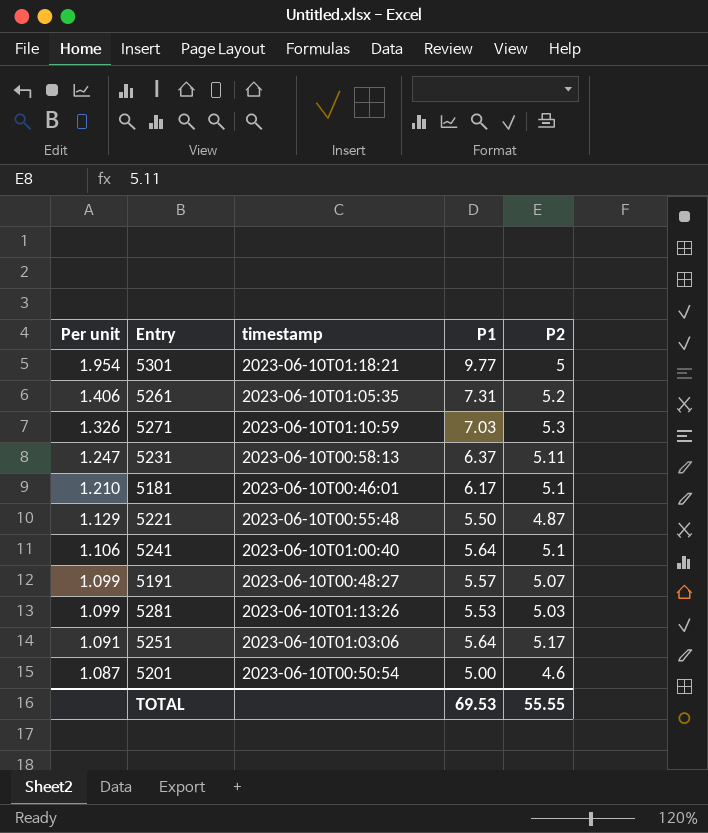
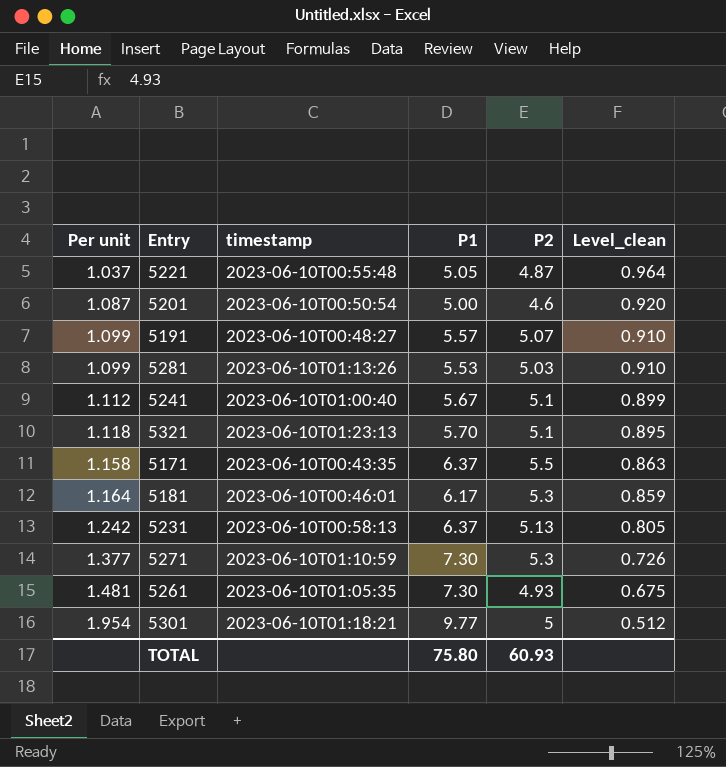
row order: Per unit descending -> Per unit ascending
column Level_clean | formula: none -> [P2] / [P1]
row 5251: 1.091 | 2023-06-10T01:03:06 | 5.64 | 5.17 -> none
5221 | Per unit: 1.129 -> 1.037
5221 | P1: 5.50 -> 5.05
5241 | Per unit: 1.106 -> 1.112
5241 | P1: 5.64 -> 5.67
row 5321: none -> 1.118 | 2023-06-10T01:23:13 | 5.70 | 5.1 | 0.895
row 5171: none -> 1.158 | 2023-06-10T00:43:35 | 6.37 | 5.5 | 0.863
5181 | Per unit: 1.210 -> 1.164
5181 | P2: 5.1 -> 5.3
5231 | Per unit: 1.247 -> 1.242
5231 | P2: 5.11 -> 5.13
5271 | Per unit: 1.326 -> 1.377
5271 | P1: 7.03 -> 7.30
5261 | Per unit: 1.406 -> 1.481
5261 | P1: 7.31 -> 7.30
5261 | P2: 5.2 -> 4.93
TOTAL | P1: 69.53 -> 75.80
TOTAL | P2: 55.55 -> 60.93

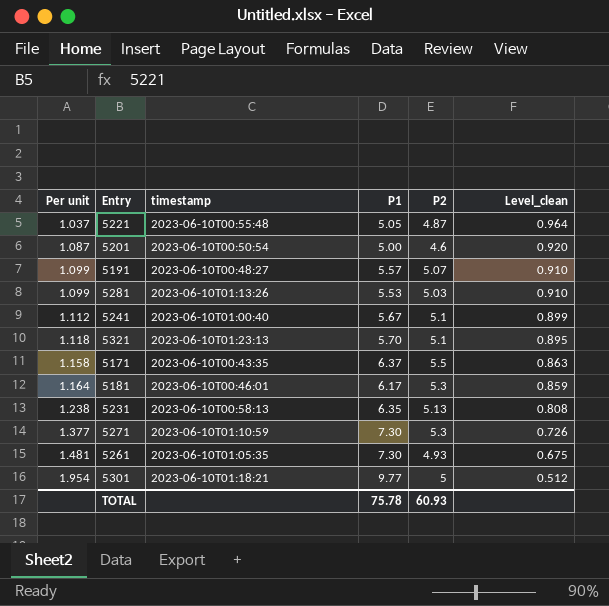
5231 | Per unit: 1.242 -> 1.238
5231 | P1: 6.37 -> 6.35
5231 | Level_clean: 0.805 -> 0.808
TOTAL | P1: 75.80 -> 75.78

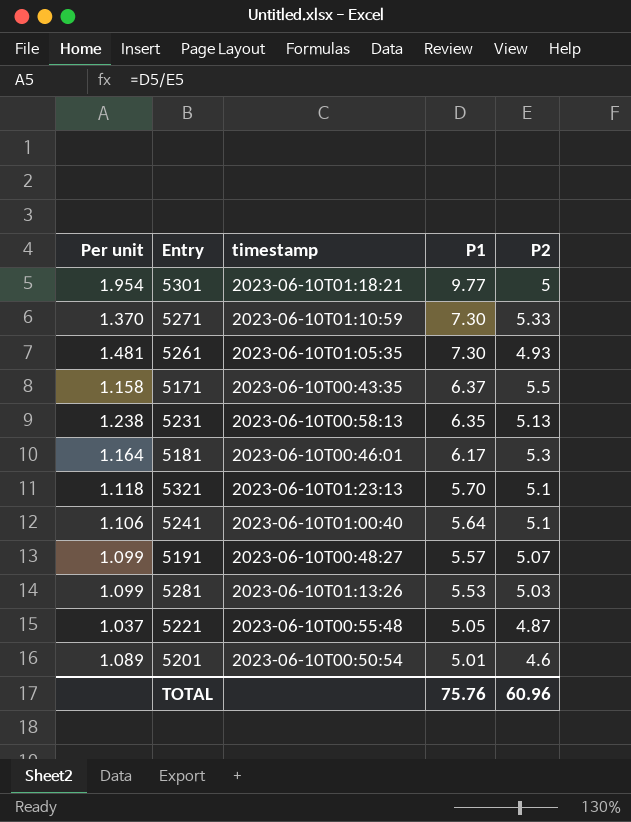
row order: Per unit ascending -> P1 descending
column Level_clean | formula: [P2] / [P1] -> none
5271 | Per unit: 1.377 -> 1.370
5271 | P2: 5.3 -> 5.33
5241 | Per unit: 1.112 -> 1.106
5241 | P1: 5.67 -> 5.64
5201 | Per unit: 1.087 -> 1.089
5201 | P1: 5.00 -> 5.01
TOTAL | P1: 75.78 -> 75.76
TOTAL | P2: 60.93 -> 60.96

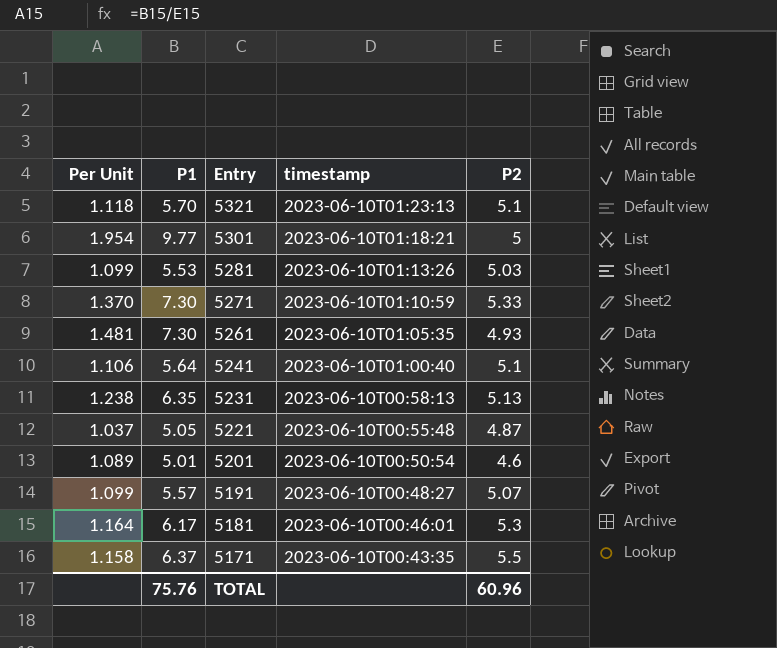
row order: P1 descending -> Entry descending
column name: Per unit -> Per Unit
column P1 | position: 4 -> 2

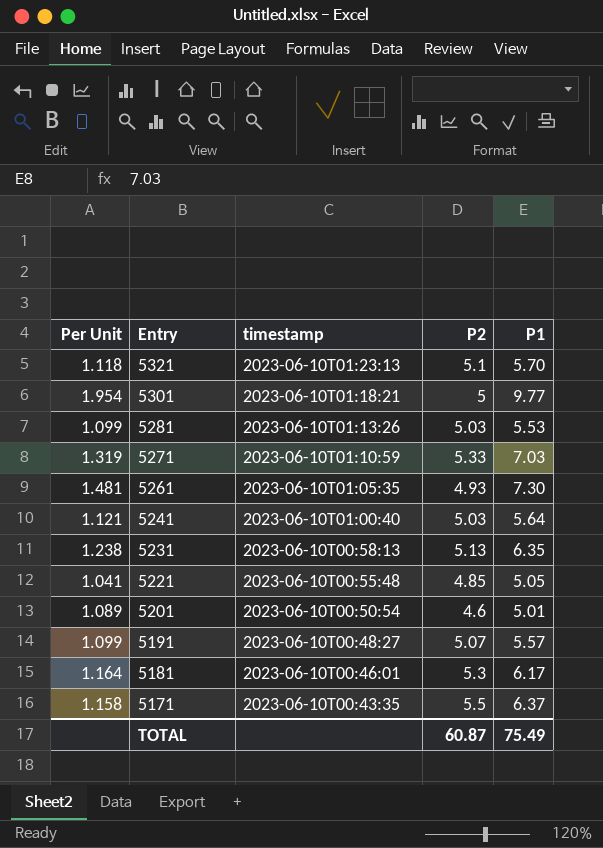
column P1 | position: 2 -> 5
5271 | Per Unit: 1.370 -> 1.319
5271 | P1: 7.30 -> 7.03
5241 | Per Unit: 1.106 -> 1.121
5241 | P2: 5.1 -> 5.03
5221 | Per Unit: 1.037 -> 1.041
5221 | P2: 4.87 -> 4.85
TOTAL | P2: 60.96 -> 60.87
TOTAL | P1: 75.76 -> 75.49

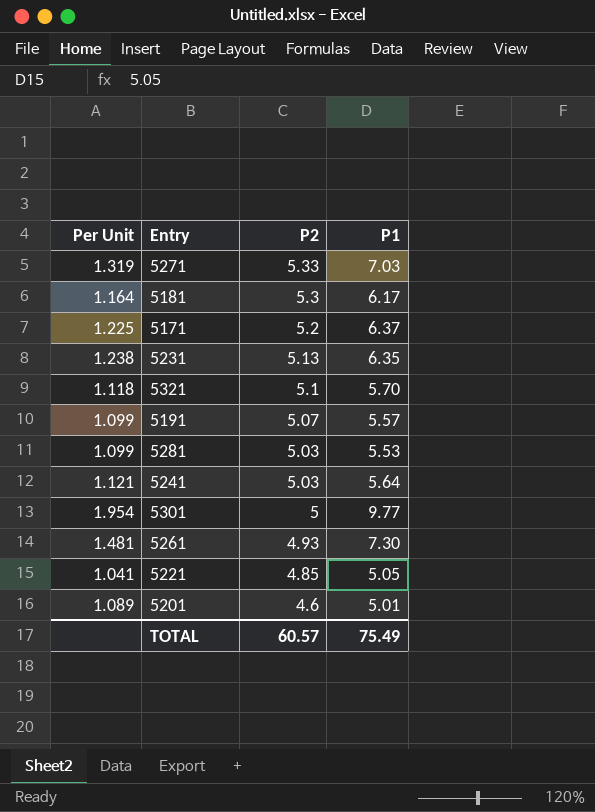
row order: Entry descending -> P2 descending
column timestamp | position: 3 -> none
5171 | Per Unit: 1.158 -> 1.225
5171 | P2: 5.5 -> 5.2
TOTAL | P2: 60.87 -> 60.57

